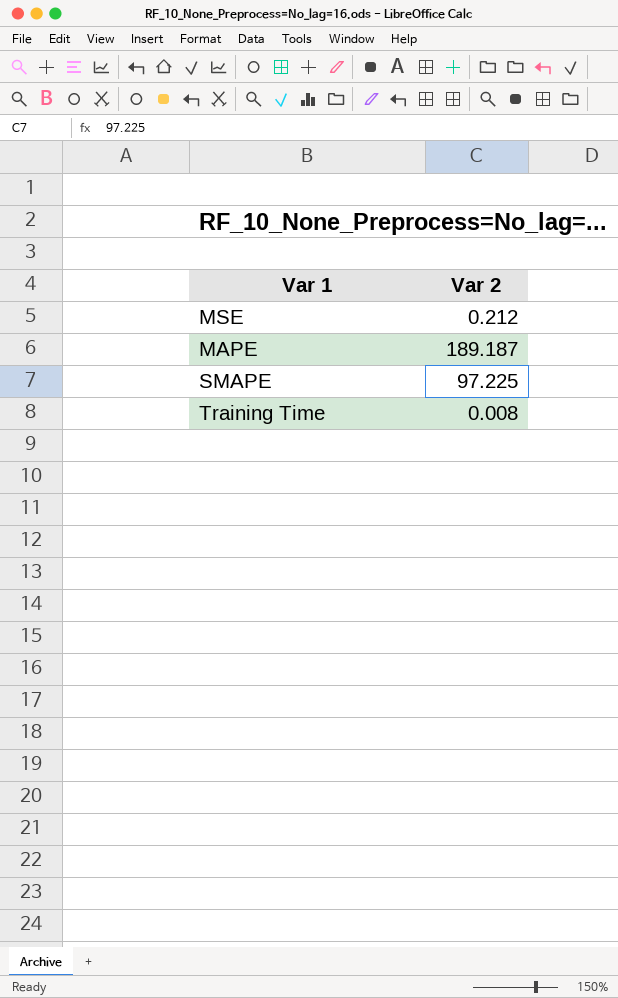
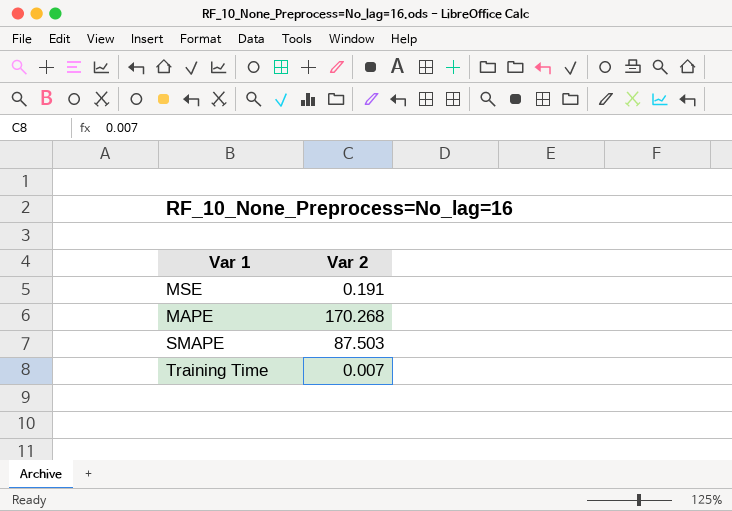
MSE | Var 2: 0.212 -> 0.191
MAPE | Var 2: 189.187 -> 170.268
SMAPE | Var 2: 97.225 -> 87.503
Training Time | Var 2: 0.008 -> 0.007

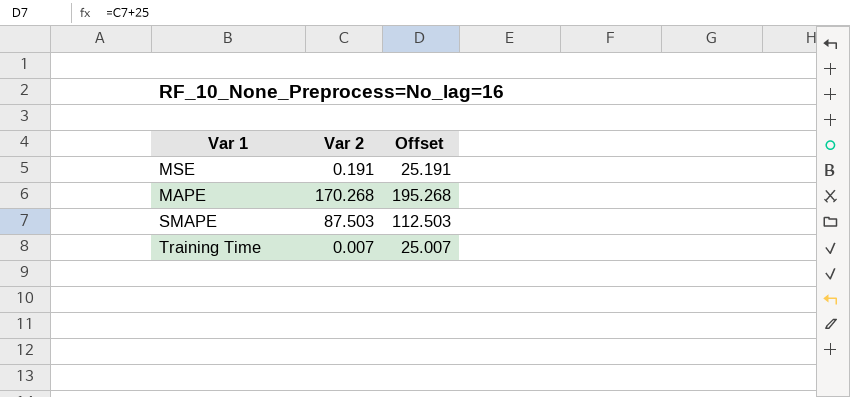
column Offset | formula: none -> [Var 2] + 25

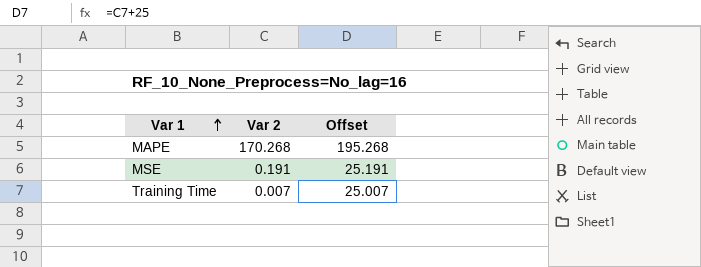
row order: none -> Var 1 ascending
row SMAPE: 87.503 | 112.503 -> none

